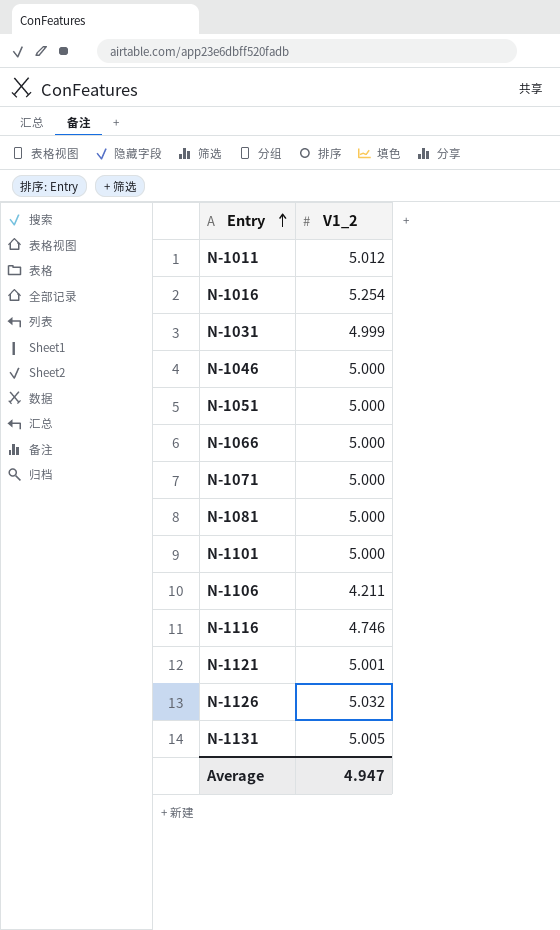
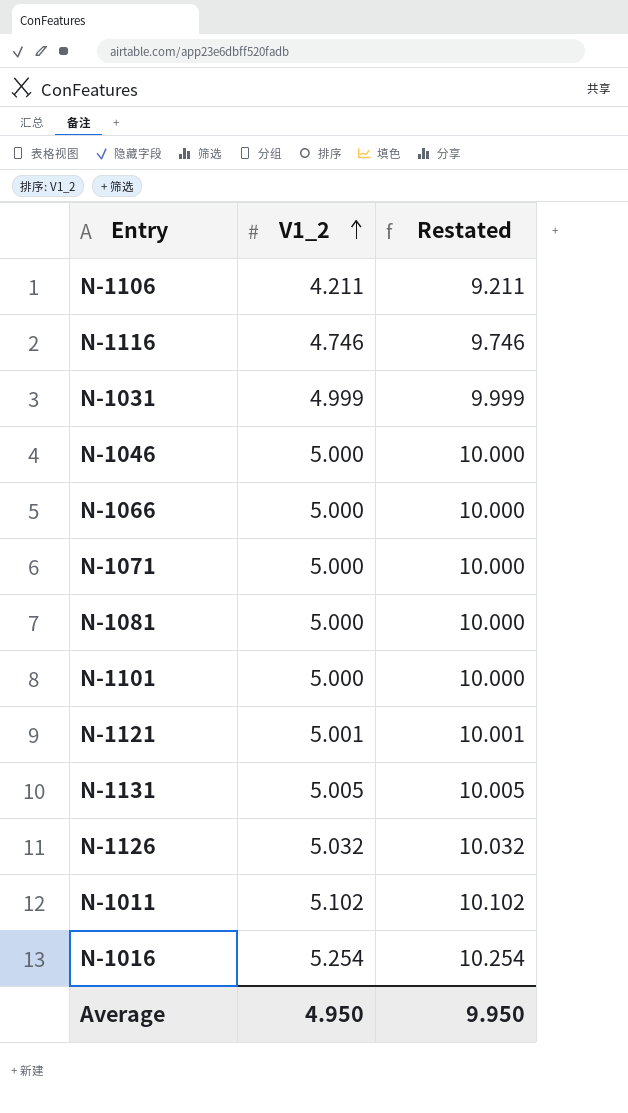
row order: Entry ascending -> V1_2 ascending
column Restated | formula: none -> [V1_2] + 5
row N-1051: 5.000 -> none
N-1011 | V1_2: 5.012 -> 5.102
Average | V1_2: 4.947 -> 4.950

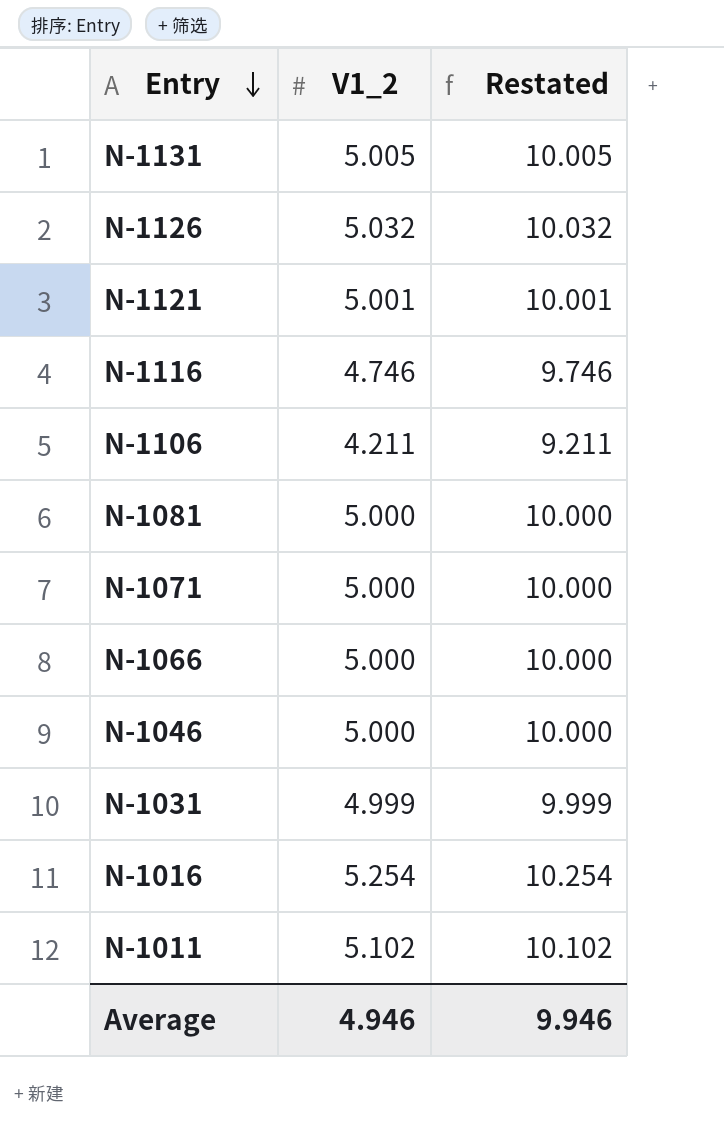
row order: V1_2 ascending -> Entry descending
row N-1101: 5.000 | 10.000 -> none
Average | V1_2: 4.950 -> 4.946
Average | Restated: 9.950 -> 9.946

